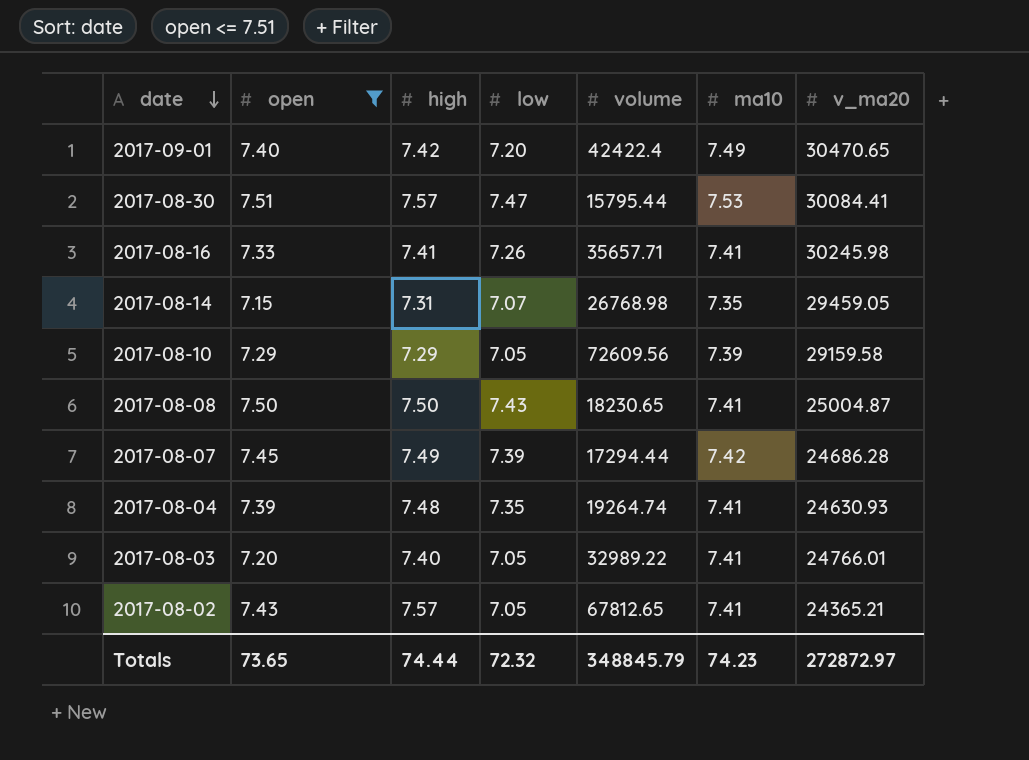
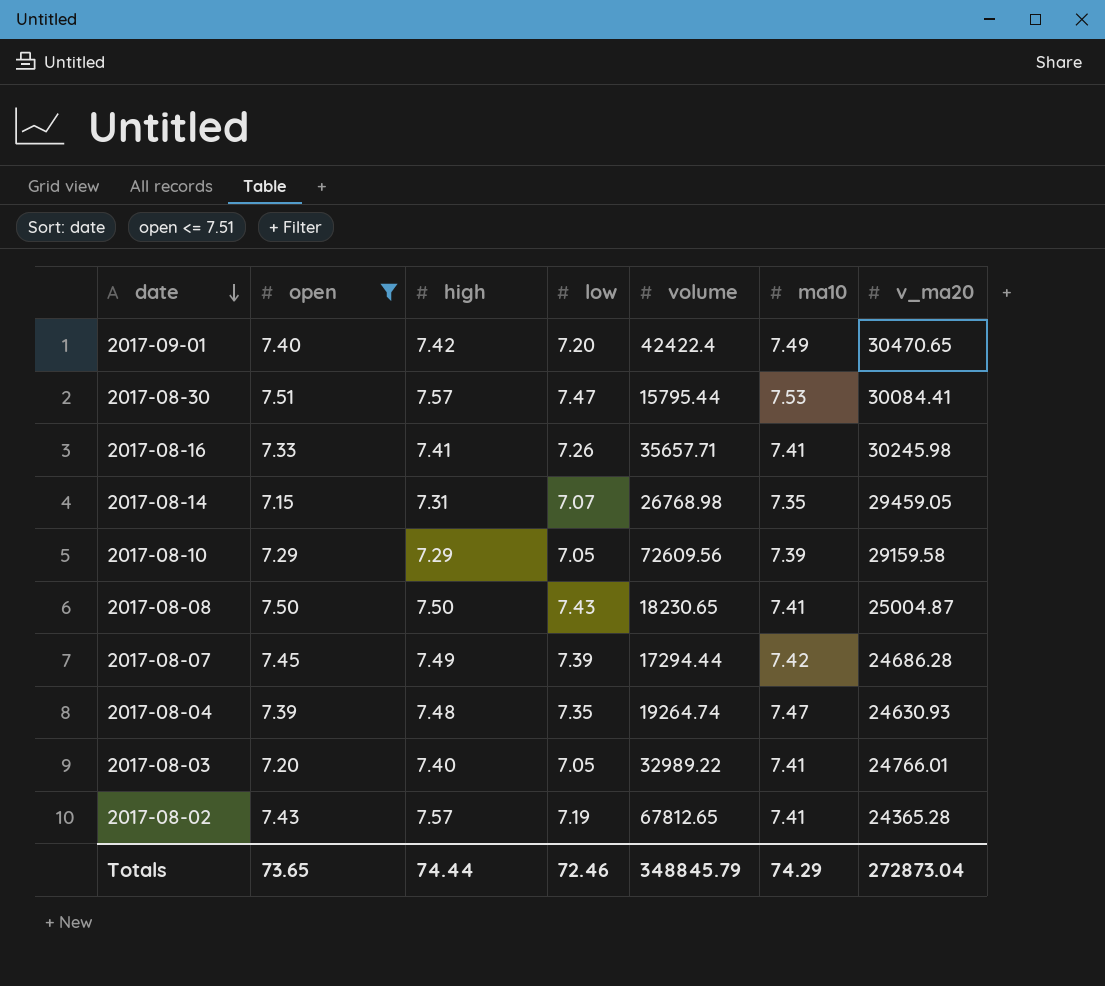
2017-08-04 | ma10: 7.41 -> 7.47
2017-08-02 | low: 7.05 -> 7.19
2017-08-02 | v_ma20: 24365.21 -> 24365.28
Totals | low: 72.32 -> 72.46
Totals | ma10: 74.23 -> 74.29
Totals | v_ma20: 272872.97 -> 272873.04

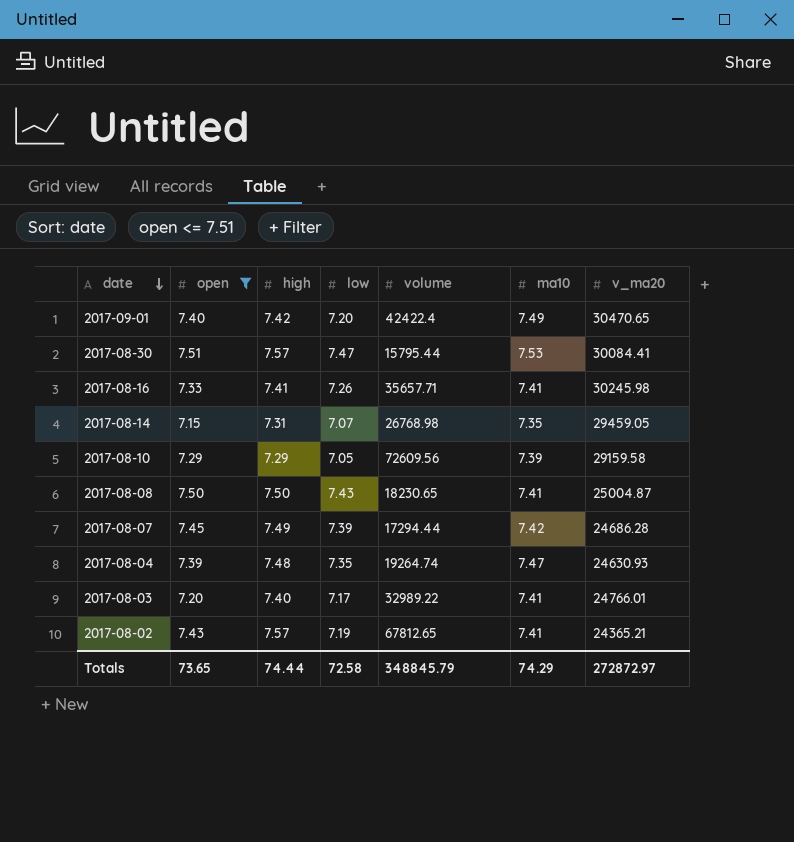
2017-08-03 | low: 7.05 -> 7.17
2017-08-02 | v_ma20: 24365.28 -> 24365.21
Totals | low: 72.46 -> 72.58
Totals | v_ma20: 272873.04 -> 272872.97

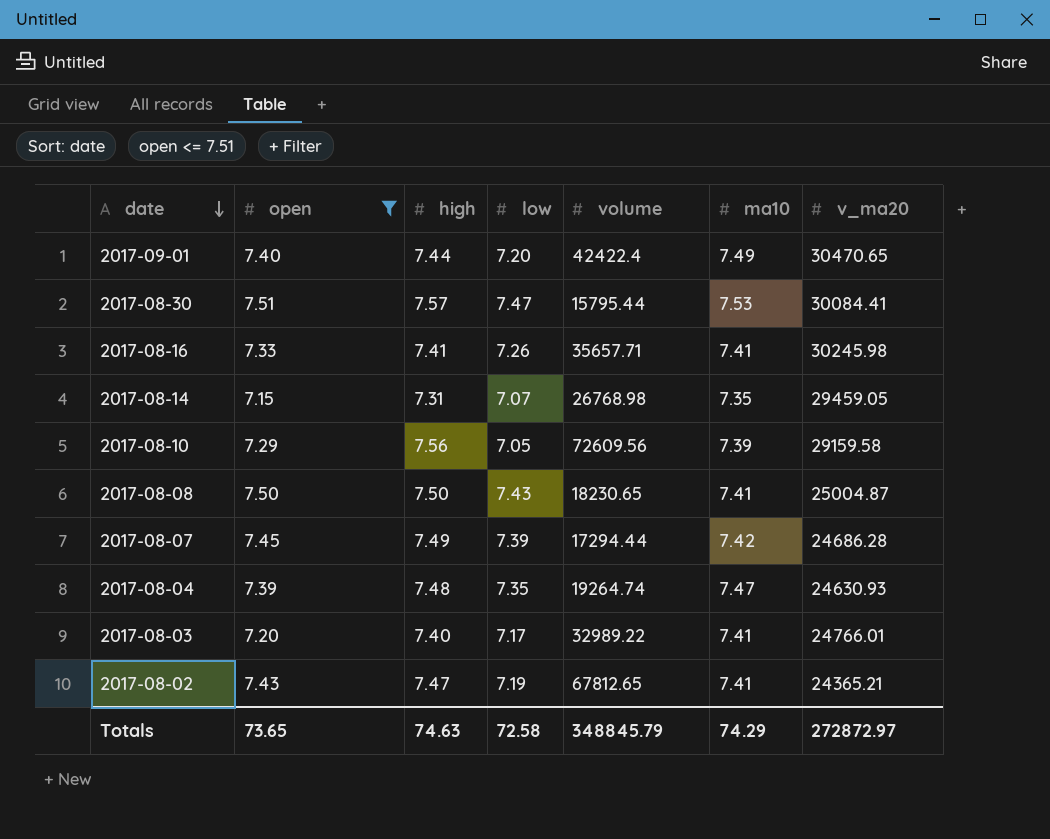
2017-09-01 | high: 7.42 -> 7.44
2017-08-10 | high: 7.29 -> 7.56
2017-08-02 | high: 7.57 -> 7.47
Totals | high: 74.44 -> 74.63

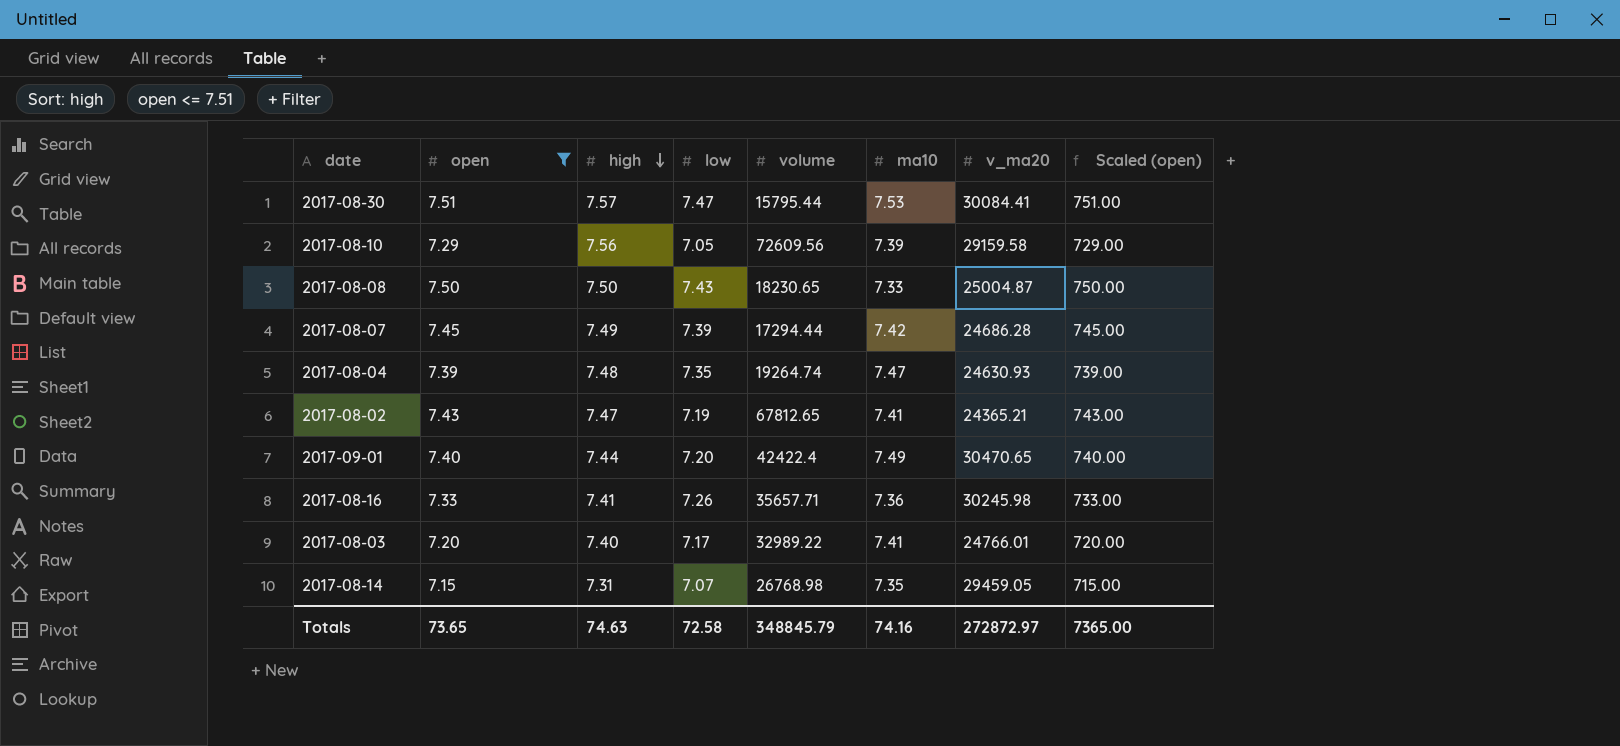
row order: date descending -> high descending
column Scaled (open) | formula: none -> [open] * 100
2017-08-08 | ma10: 7.41 -> 7.33
2017-08-16 | ma10: 7.41 -> 7.36
Totals | ma10: 74.29 -> 74.16

